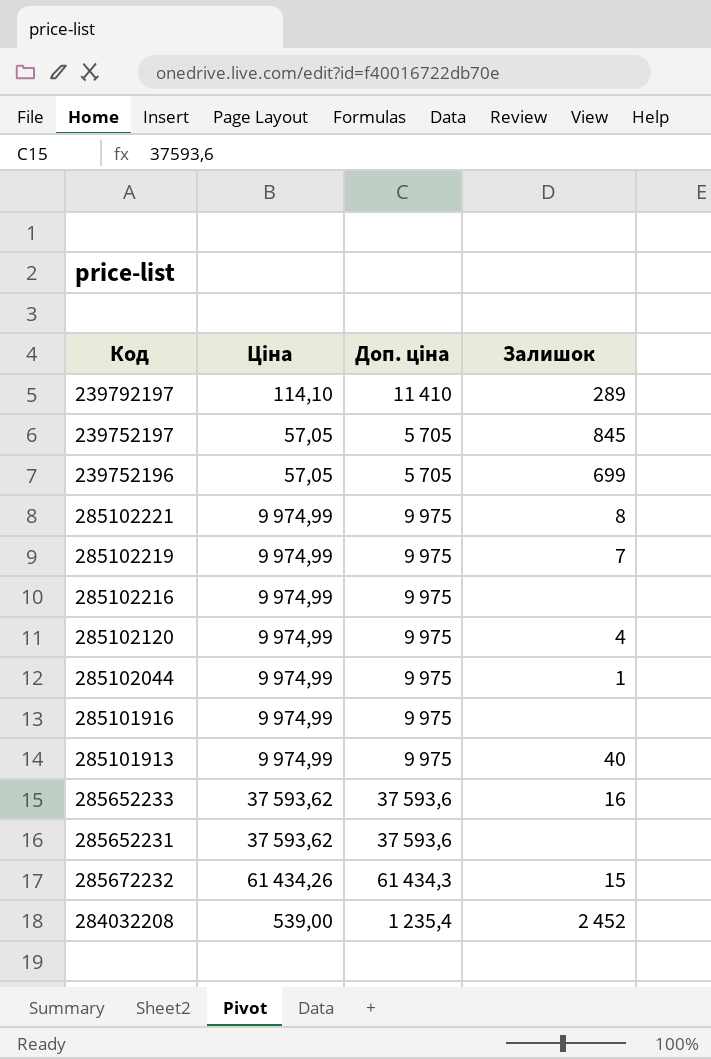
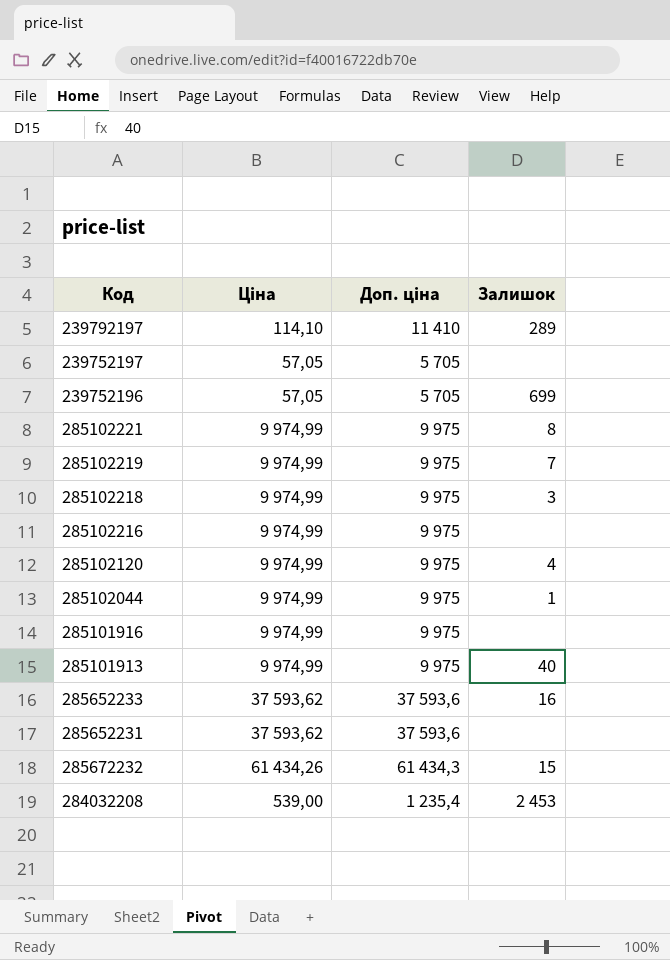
239752197 | Залишок: 845 -> none
row 285102218: none -> 9 974,99 | 9 975 | 3
284032208 | Залишок: 2 452 -> 2 453

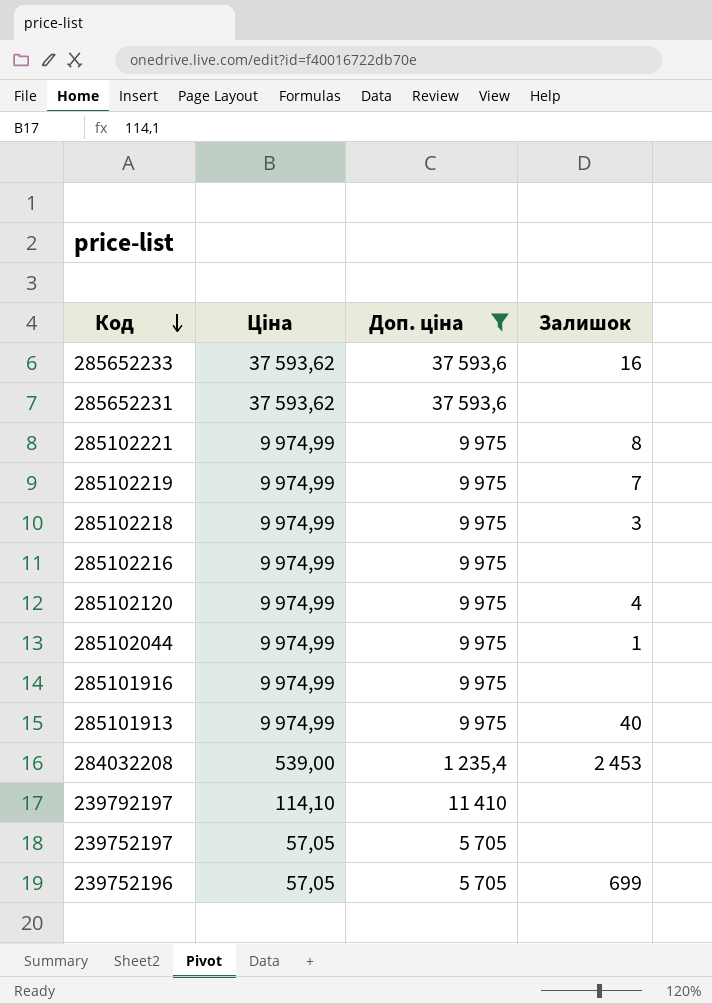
filter: none -> Доп. ціна != 61 434,3
row order: none -> Код descending
239792197 | Залишок: 289 -> none

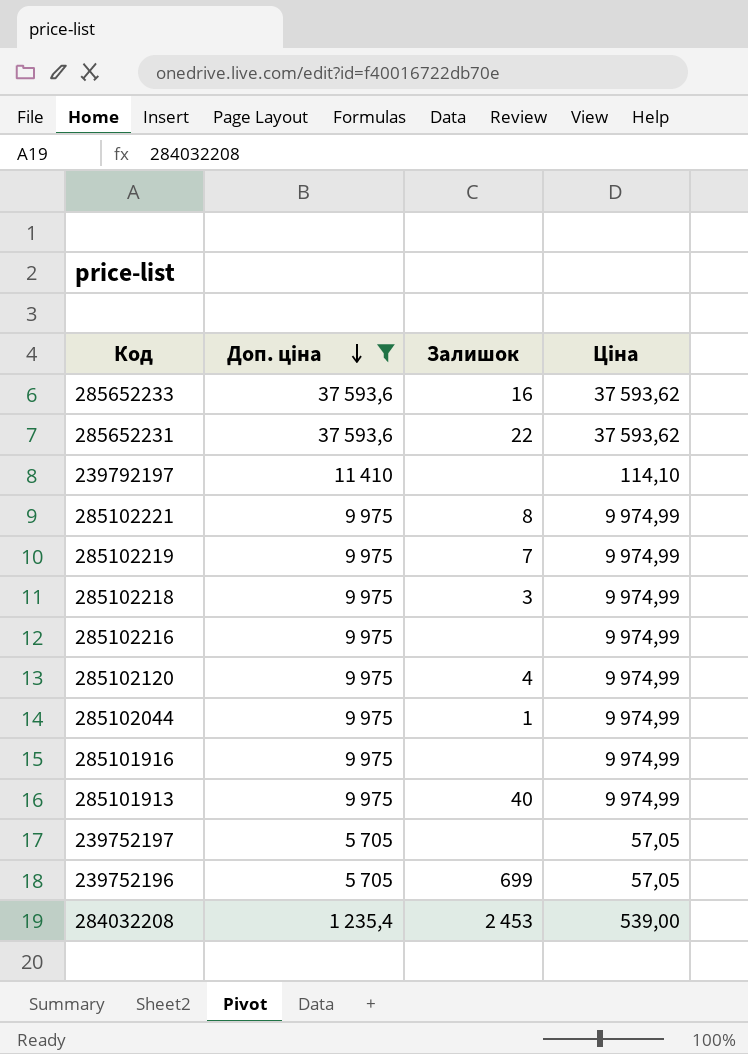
row order: Код descending -> Доп. ціна descending
column Ціна | position: 2 -> 4
285652231 | Залишок: none -> 22

